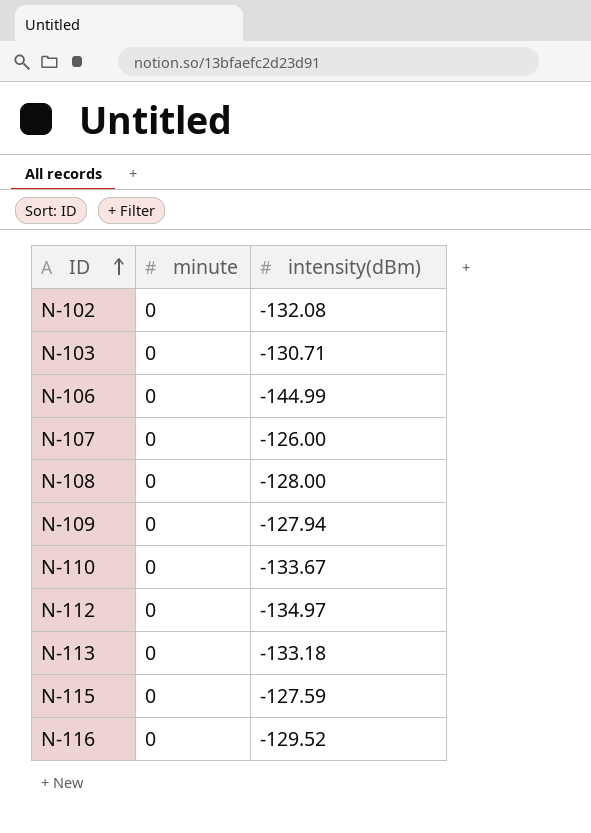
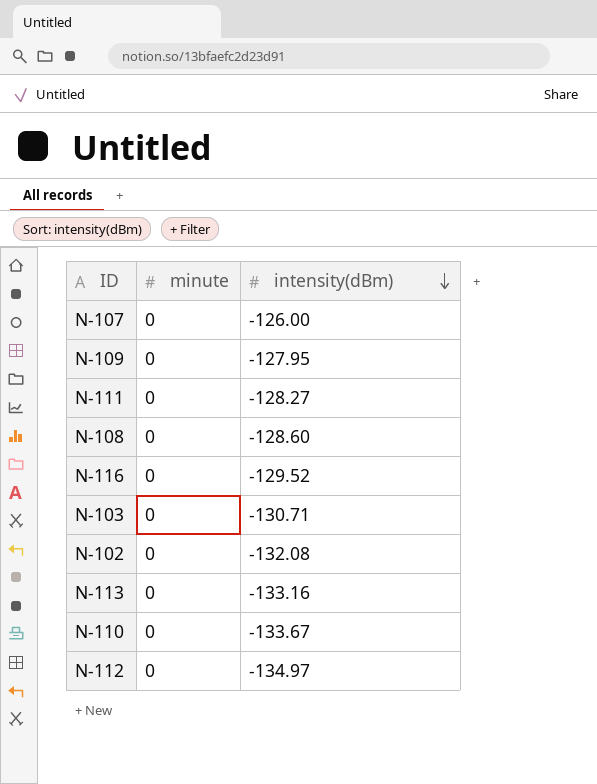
row order: ID ascending -> intensity(dBm) descending
row N-106: 0 | -144.99 -> none
row N-115: 0 | -127.59 -> none
N-109 | intensity(dBm): -127.94 -> -127.95
row N-111: none -> 0 | -128.27
N-108 | intensity(dBm): -128.00 -> -128.60
N-113 | intensity(dBm): -133.18 -> -133.16

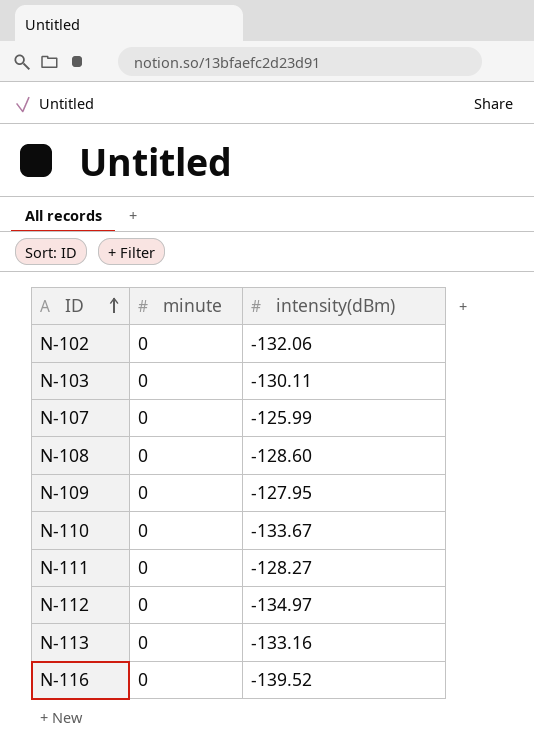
row order: intensity(dBm) descending -> ID ascending
N-102 | intensity(dBm): -132.08 -> -132.06
N-103 | intensity(dBm): -130.71 -> -130.11
N-107 | intensity(dBm): -126.00 -> -125.99
N-116 | intensity(dBm): -129.52 -> -139.52

